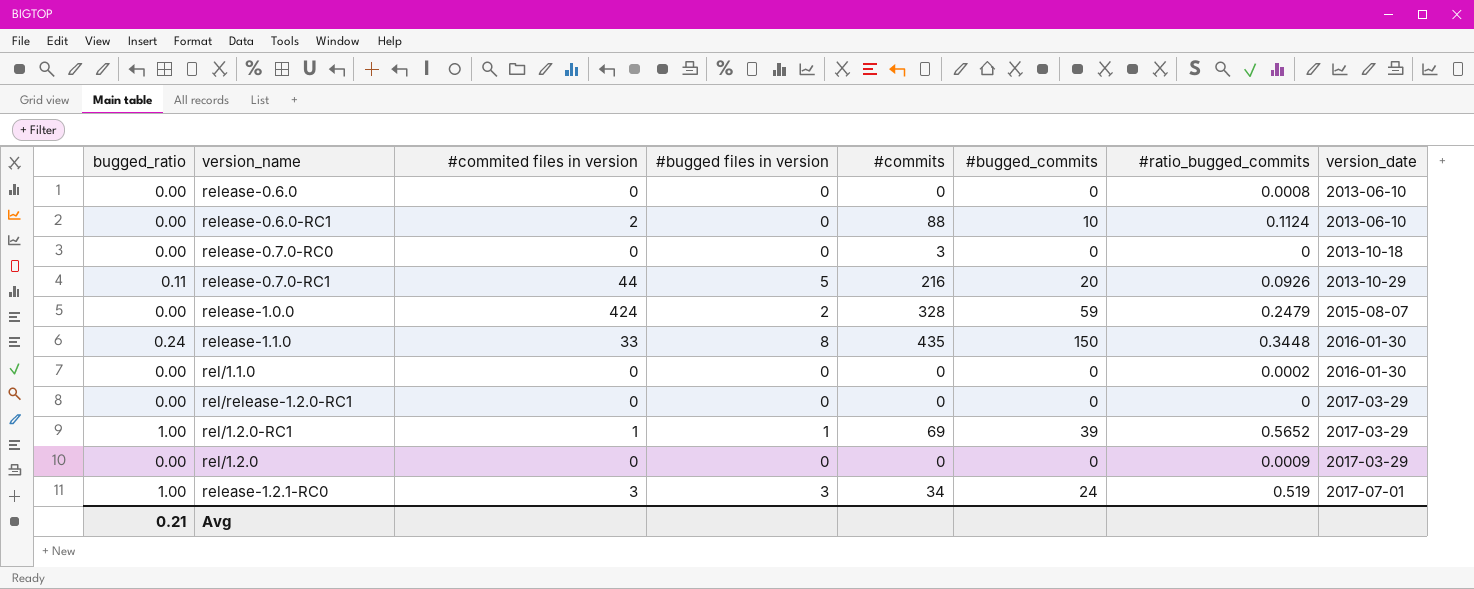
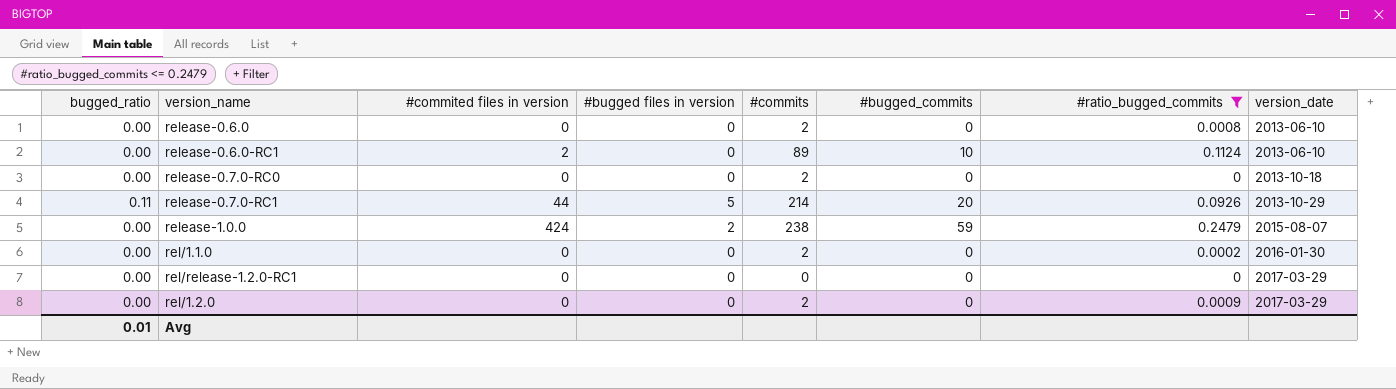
filter: none -> #ratio_bugged_commits <= 0.2479
release-0.6.0 | #commits: 0 -> 2
release-0.6.0-RC1 | #commits: 88 -> 89
release-0.7.0-RC0 | #commits: 3 -> 2
release-0.7.0-RC1 | #commits: 216 -> 214
release-1.0.0 | #commits: 328 -> 238
rel/1.1.0 | #commits: 0 -> 2
rel/1.2.0 | #commits: 0 -> 2
Avg | bugged_ratio: 0.21 -> 0.01

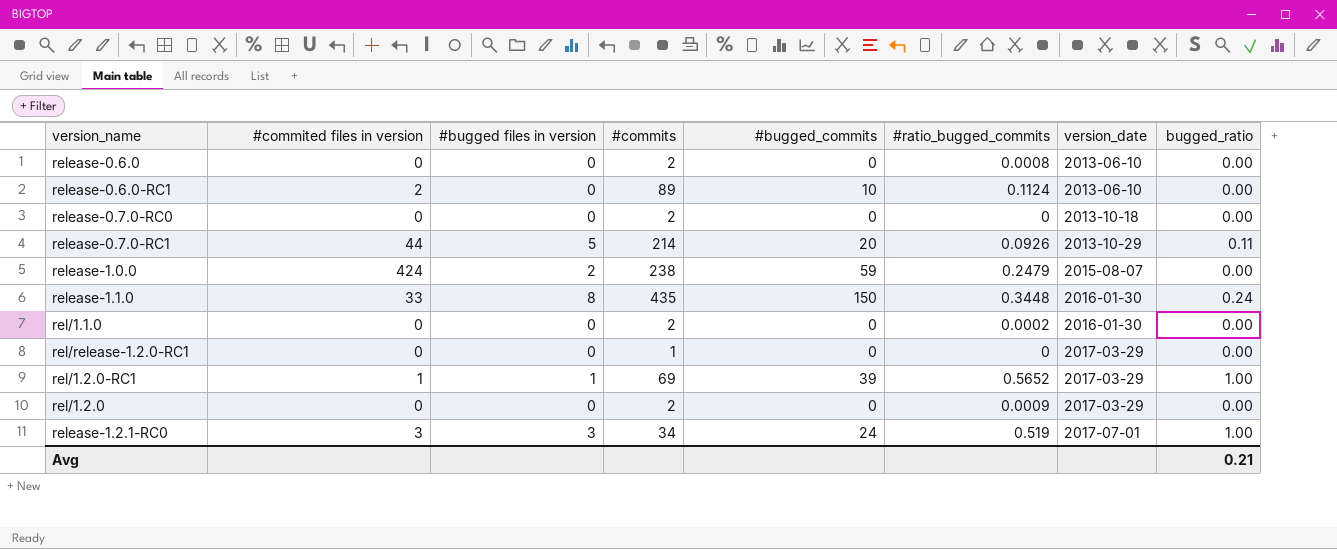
filter: #ratio_bugged_commits <= 0.2479 -> none
column bugged_ratio | position: 1 -> 8
rel/release-1.2.0-RC1 | #commits: 0 -> 1
Avg | bugged_ratio: 0.01 -> 0.21

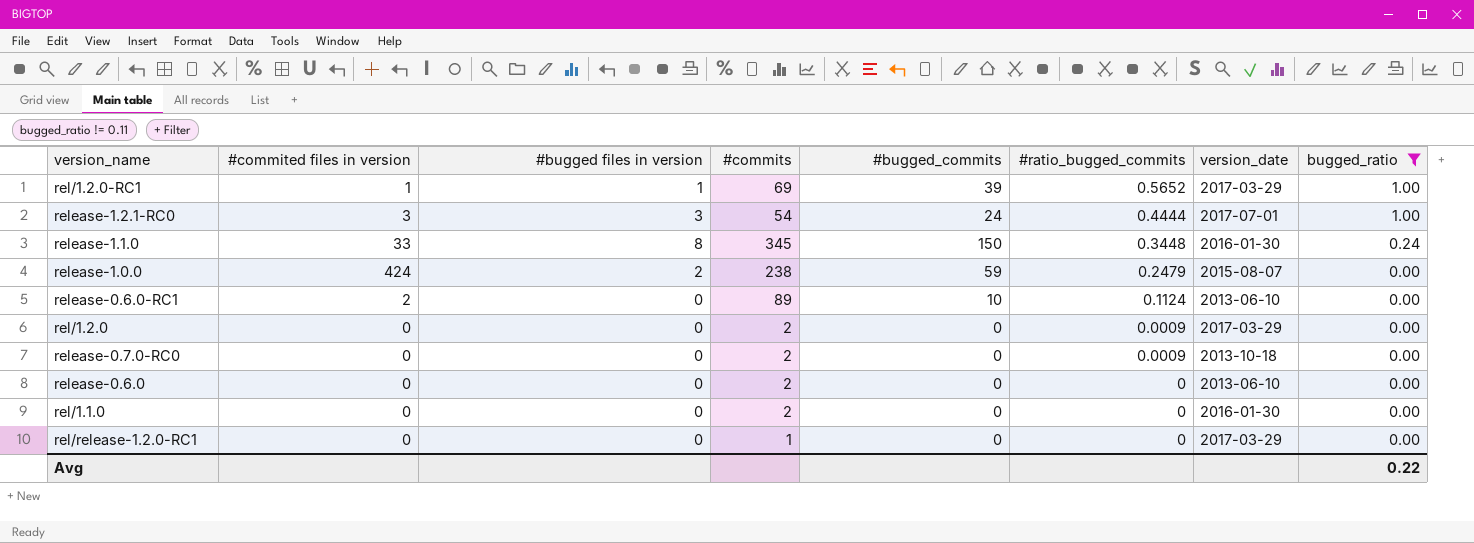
filter: none -> bugged_ratio != 0.11
row order: version_date ascending -> #ratio_bugged_commits descending
release-1.2.1-RC0 | #commits: 34 -> 54
release-1.2.1-RC0 | #ratio_bugged_commits: 0.519 -> 0.4444
release-1.1.0 | #commits: 435 -> 345
release-0.7.0-RC0 | #ratio_bugged_commits: 0 -> 0.0009
release-0.6.0 | #ratio_bugged_commits: 0.0008 -> 0
rel/1.1.0 | #ratio_bugged_commits: 0.0002 -> 0
Avg | bugged_ratio: 0.21 -> 0.22

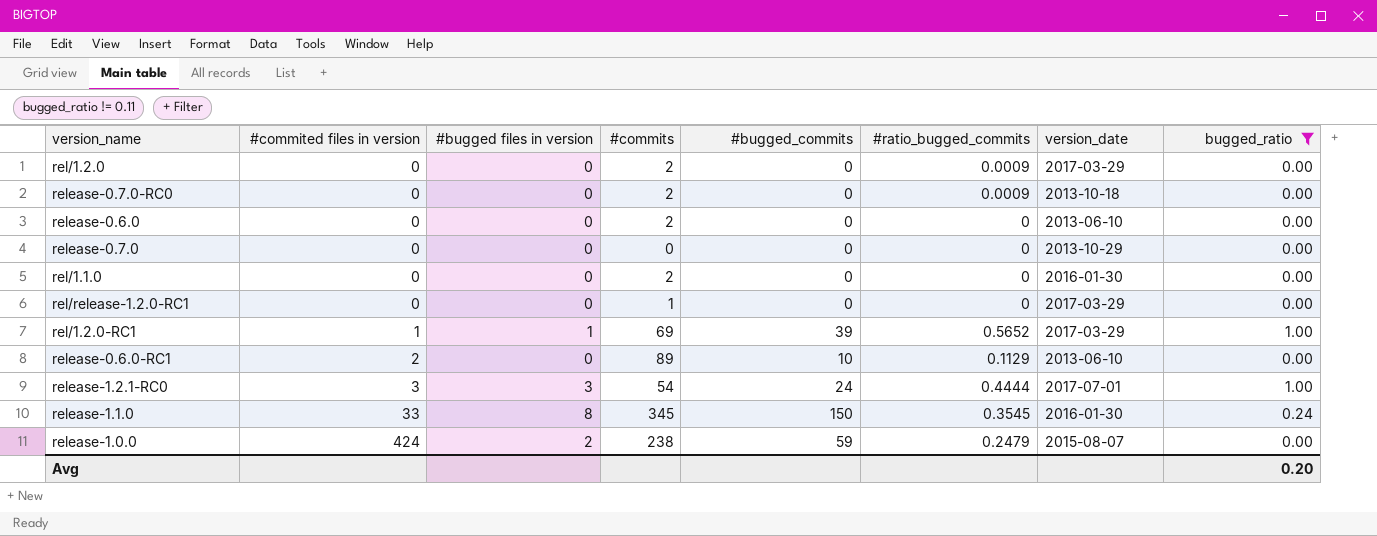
row order: #ratio_bugged_commits descending -> #commited files in version ascending
row release-0.7.0: none -> 0 | 0 | 0 | 0 | 0 | 2013-10-29 | 0.00
release-0.6.0-RC1 | #ratio_bugged_commits: 0.1124 -> 0.1129
release-1.1.0 | #ratio_bugged_commits: 0.3448 -> 0.3545
Avg | bugged_ratio: 0.22 -> 0.20

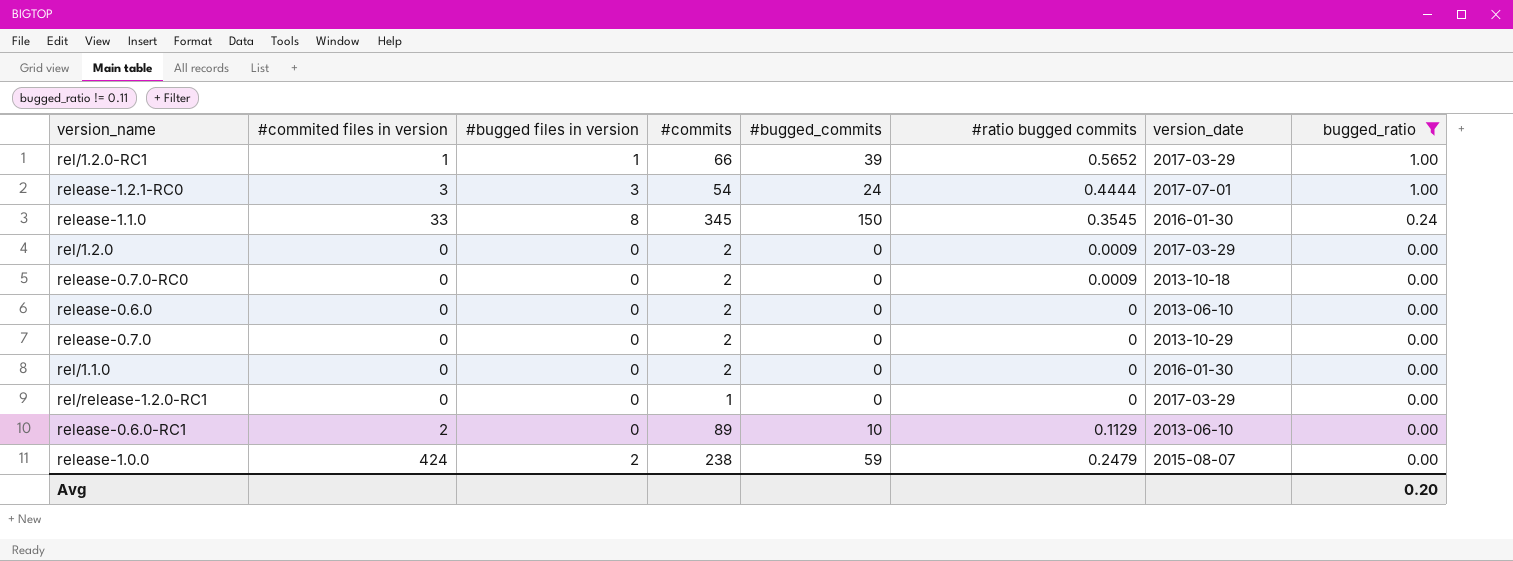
row order: #commited files in version ascending -> bugged_ratio descending
column name: #ratio_bugged_commits -> #ratio bugged commits
rel/1.2.0-RC1 | #commits: 69 -> 66
release-0.7.0 | #commits: 0 -> 2

